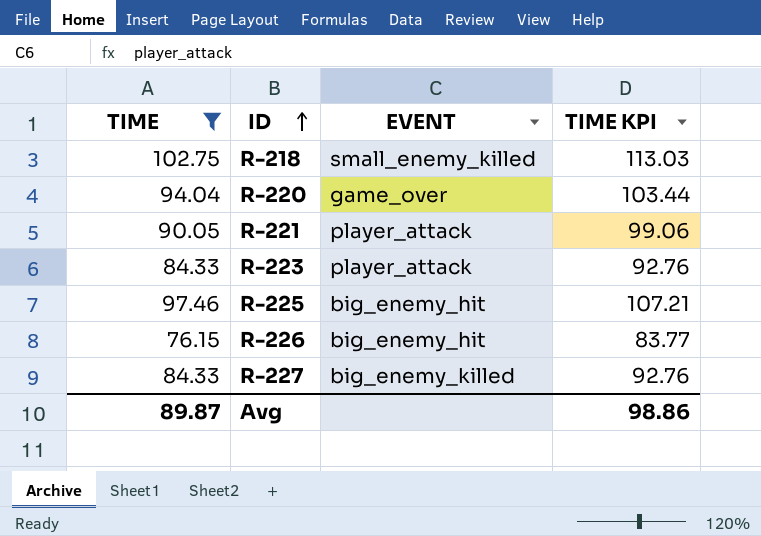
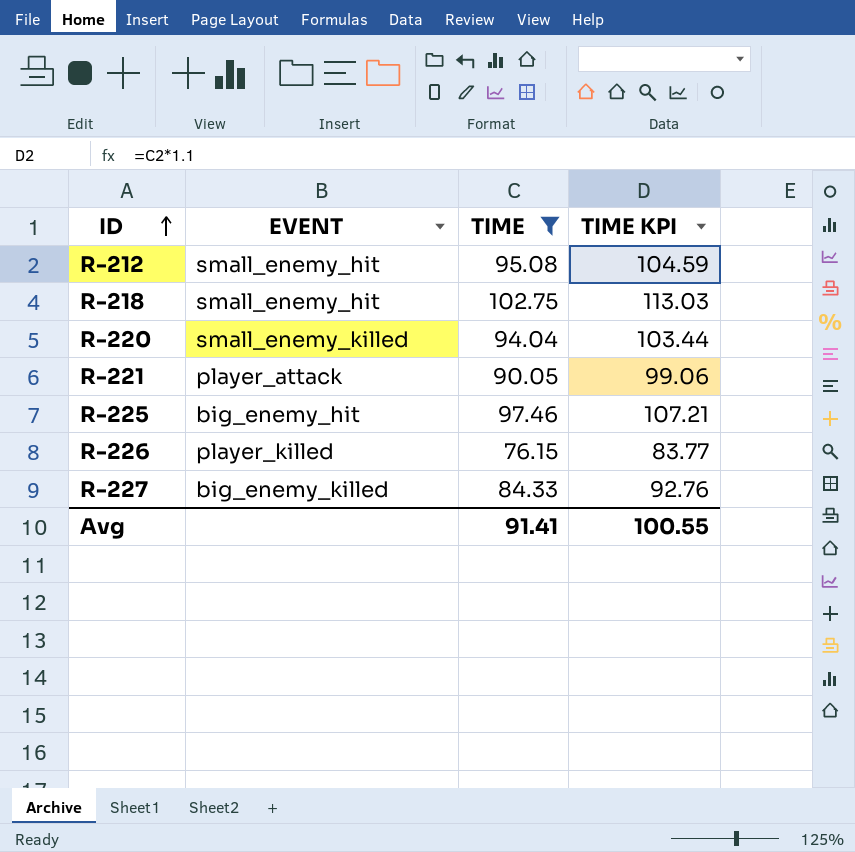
column TIME | position: 1 -> 3
row R-223: 84.33 | player_attack | 92.76 -> none
row R-212: none -> small_enemy_hit | 95.08 | 104.59
R-218 | EVENT: small_enemy_killed -> small_enemy_hit
R-220 | EVENT: game_over -> small_enemy_killed
R-226 | EVENT: big_enemy_hit -> player_killed
Avg | TIME: 89.87 -> 91.41
Avg | TIME KPI: 98.86 -> 100.55

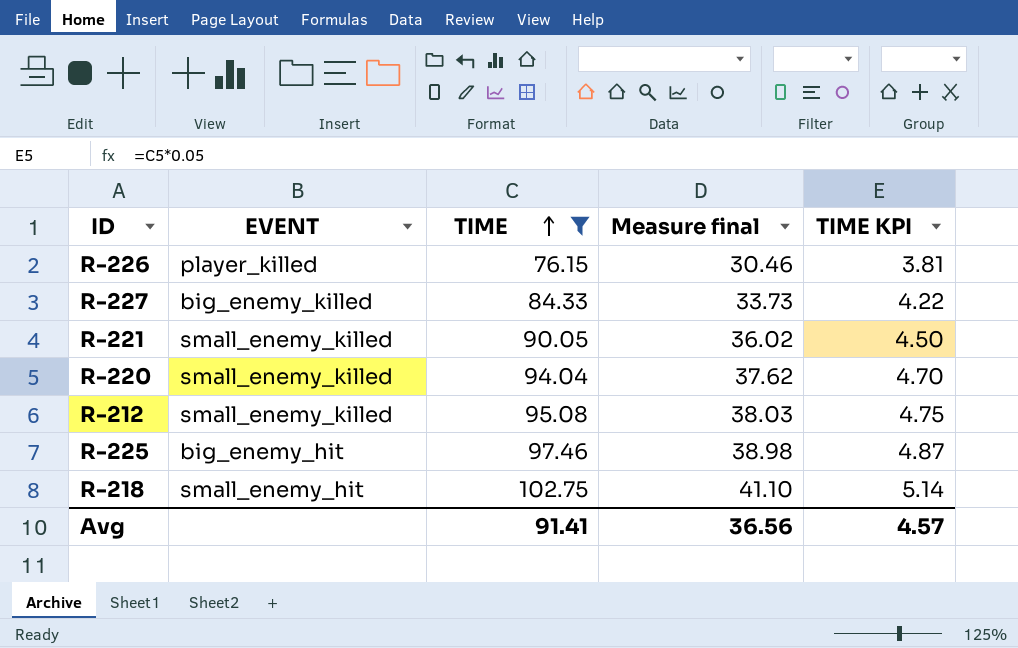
row order: ID ascending -> TIME ascending
column Measure final | formula: none -> [TIME] * 0.4
column TIME KPI | formula: [TIME] * 1.1 -> [TIME] * 0.05
R-221 | EVENT: player_attack -> small_enemy_killed
R-212 | EVENT: small_enemy_hit -> small_enemy_killed
Avg | TIME KPI: 100.55 -> 4.57

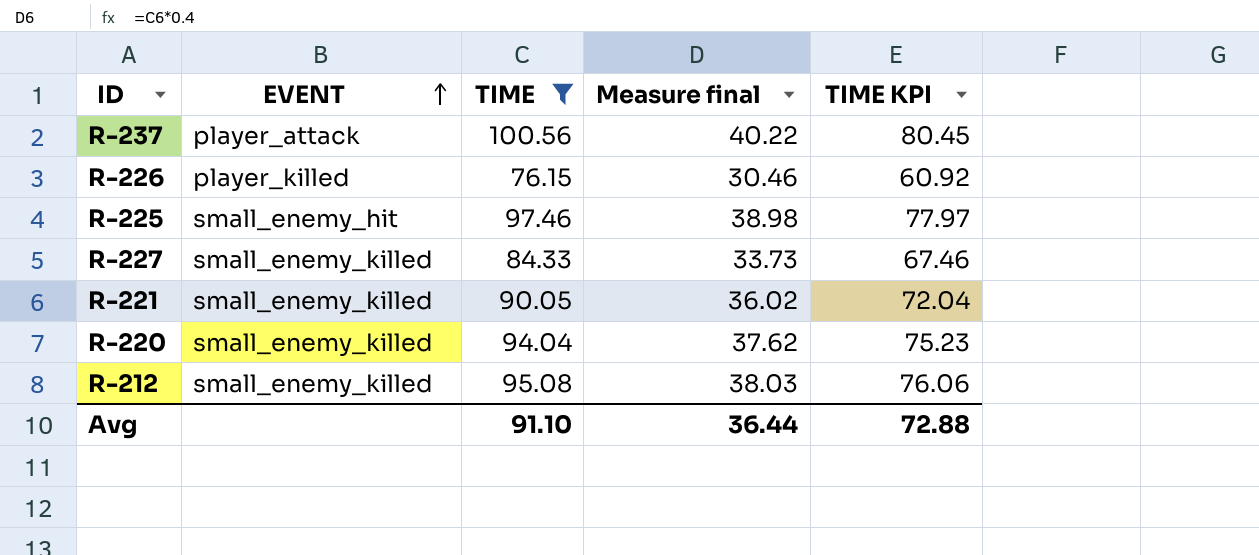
row order: TIME ascending -> EVENT ascending
column TIME KPI | formula: [TIME] * 0.05 -> [TIME] * 0.8
row R-218: small_enemy_hit | 102.75 | 41.10 | 5.14 -> none
row R-237: none -> player_attack | 100.56 | 40.22 | 80.45
R-225 | EVENT: big_enemy_hit -> small_enemy_hit
R-227 | EVENT: big_enemy_killed -> small_enemy_killed
Avg | TIME: 91.41 -> 91.10
Avg | Measure final: 36.56 -> 36.44
Avg | TIME KPI: 4.57 -> 72.88

